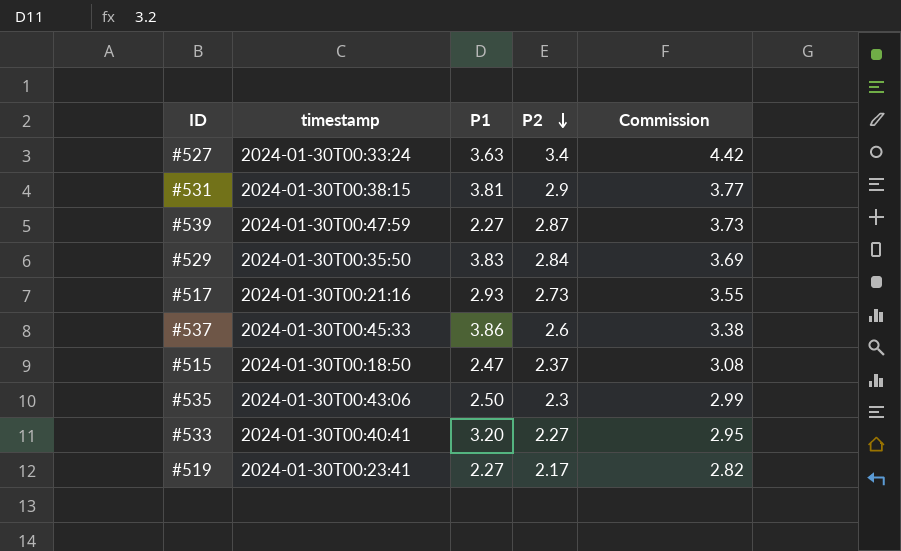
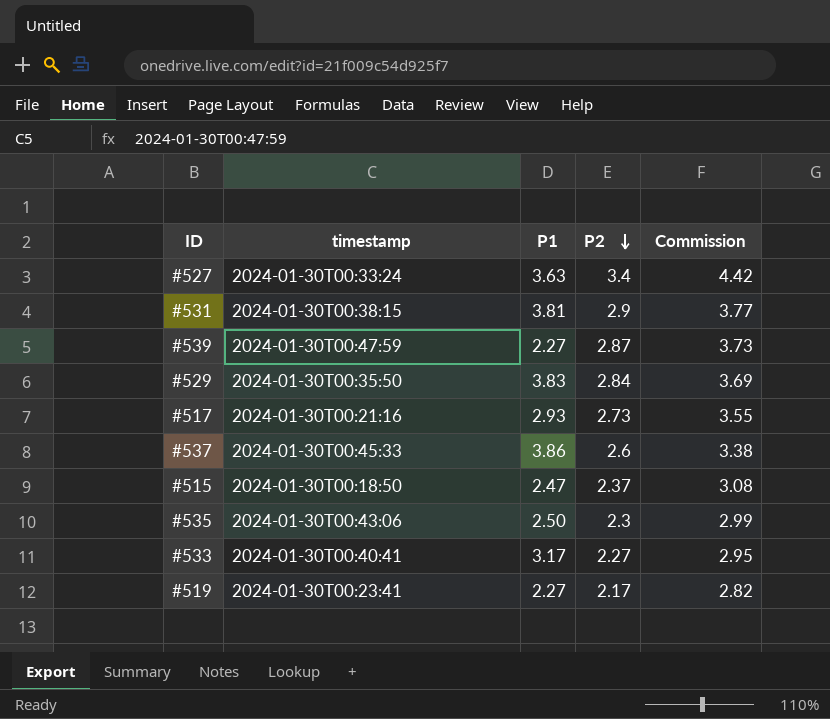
#533 | P1: 3.20 -> 3.17

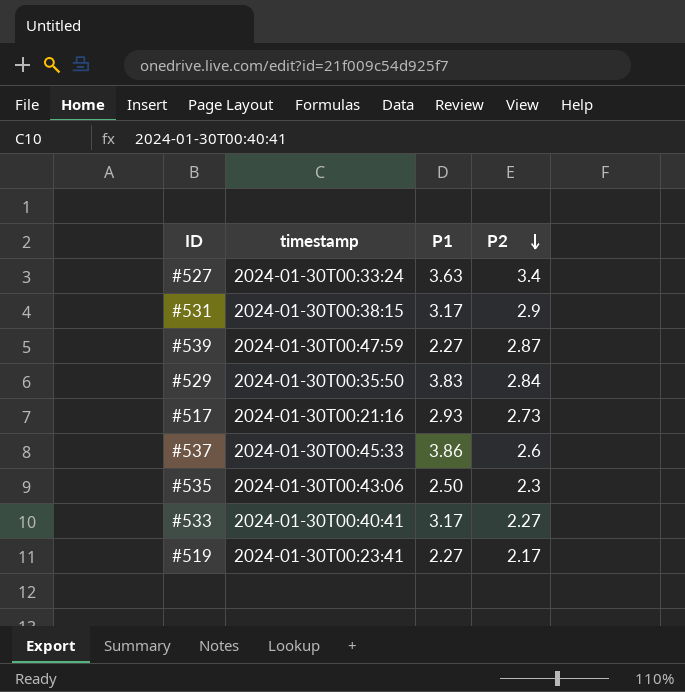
column Commission | formula: [P2] * 1.3 -> none
row #515: 2024-01-30T00:18:50 | 2.47 | 2.37 | 3.08 -> none
#531 | P1: 3.81 -> 3.17

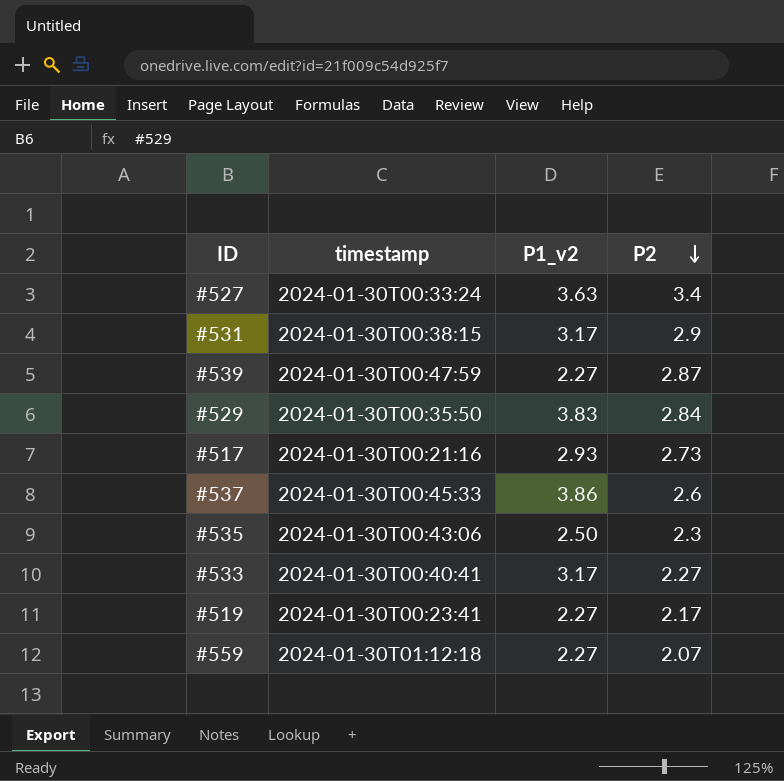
column name: P1 -> P1_v2
row #559: none -> 2024-01-30T01:12:18 | 2.27 | 2.07

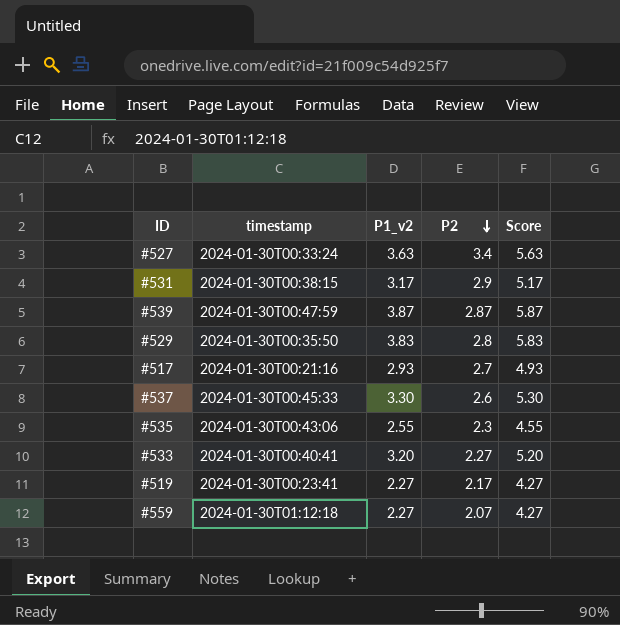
column Score | formula: none -> [P1_v2] + 2
#539 | P1_v2: 2.27 -> 3.87
#529 | P2: 2.84 -> 2.8
#517 | P2: 2.73 -> 2.7
#537 | P1_v2: 3.86 -> 3.30
#535 | P1_v2: 2.50 -> 2.55
#533 | P1_v2: 3.17 -> 3.20

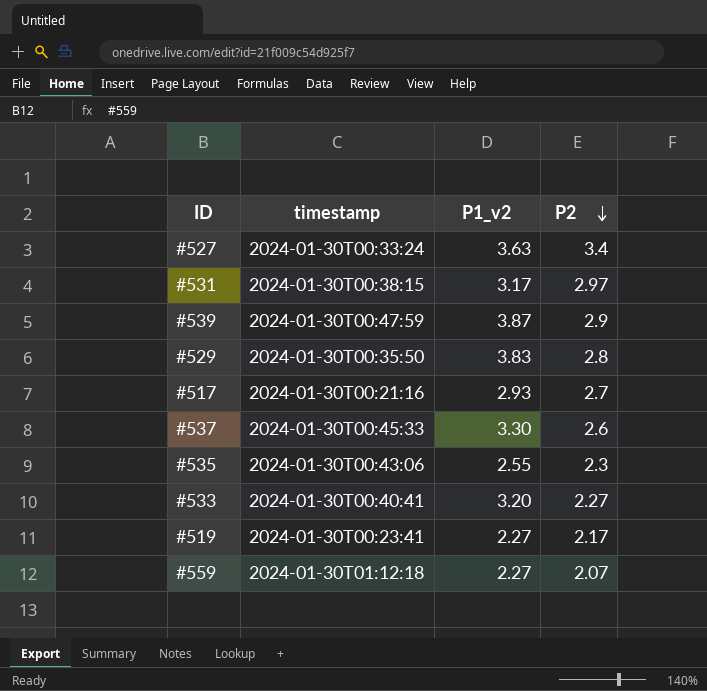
column Score | formula: [P1_v2] + 2 -> none
#531 | P2: 2.9 -> 2.97
#539 | P2: 2.87 -> 2.9

